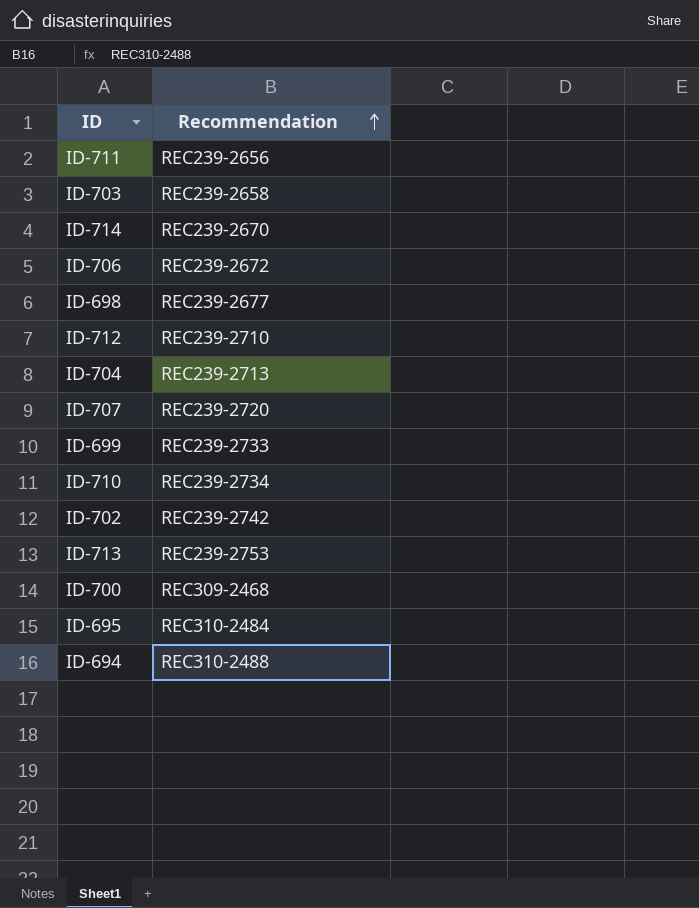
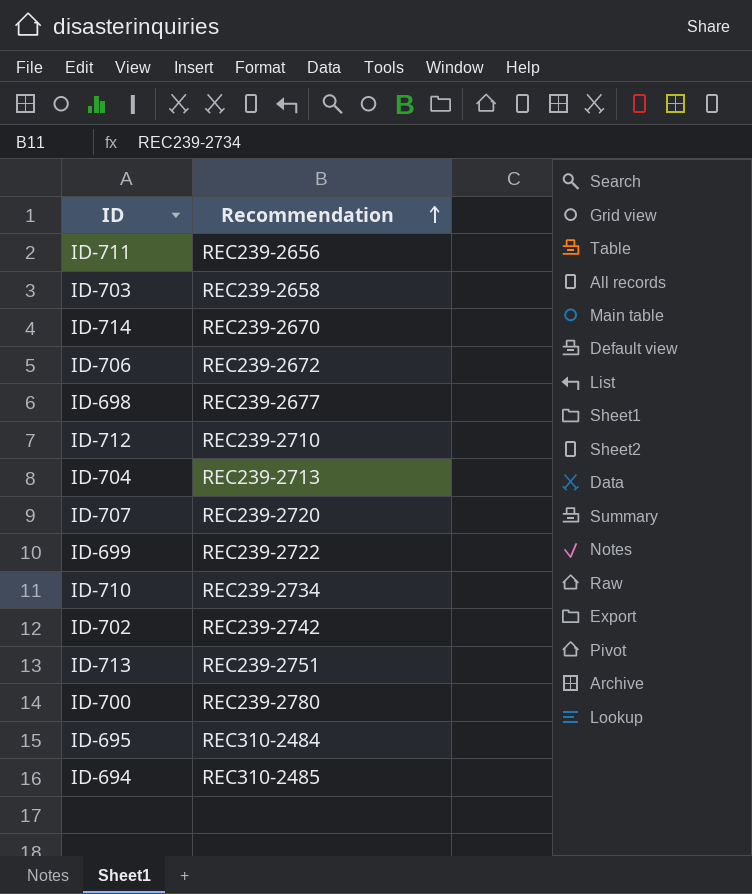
ID-699 | Recommendation: REC239-2733 -> REC239-2722
ID-713 | Recommendation: REC239-2753 -> REC239-2751
ID-700 | Recommendation: REC309-2468 -> REC239-2780
ID-694 | Recommendation: REC310-2488 -> REC310-2485

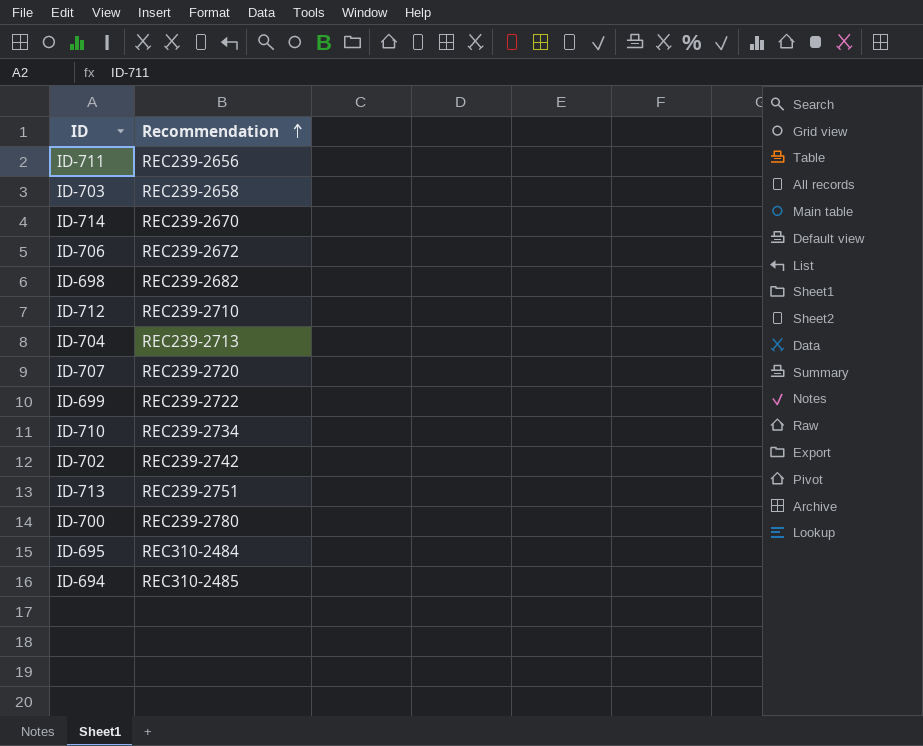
ID-698 | Recommendation: REC239-2677 -> REC239-2682

